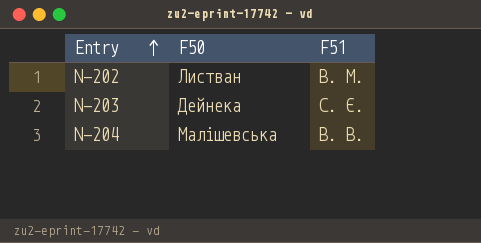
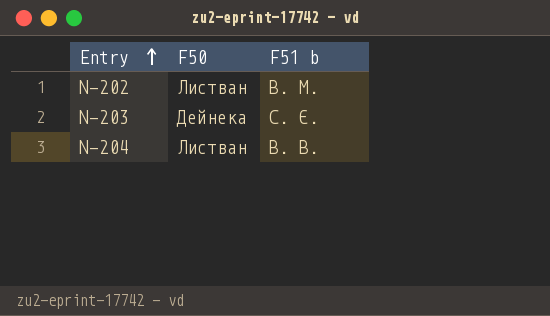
column name: F51 -> F51 b
N-204 | F50: Малішевська -> Листван

